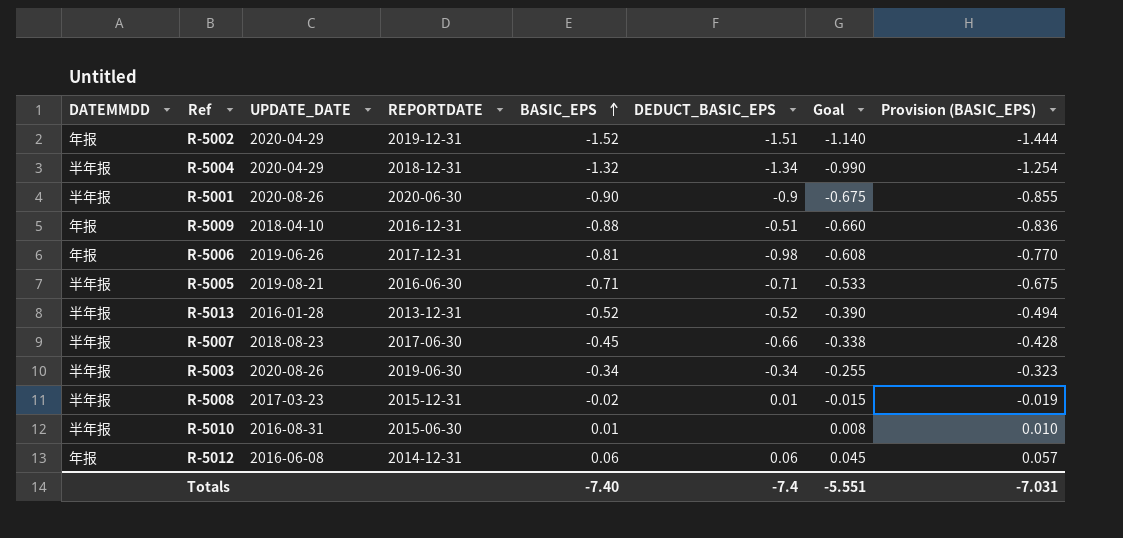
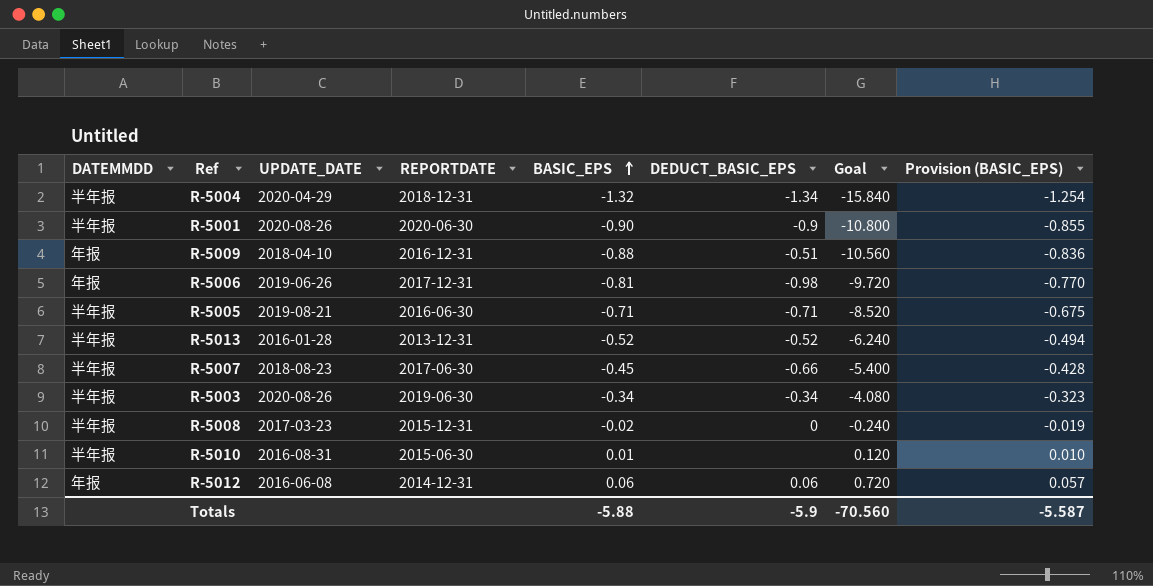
column Goal | formula: [BASIC_EPS] * 0.75 -> [BASIC_EPS] * 12
row R-5002: 年报 | 2020-04-29 | 2019-12-31 | -1.52 | -1.51 | -1.140 | -1.444 -> none
R-5008 | DEDUCT_BASIC_EPS: 0.01 -> 0
Totals | BASIC_EPS: -7.40 -> -5.88
Totals | DEDUCT_BASIC_EPS: -7.4 -> -5.9
Totals | Goal: -5.551 -> -70.560
Totals | Provision (BASIC_EPS): -7.031 -> -5.587

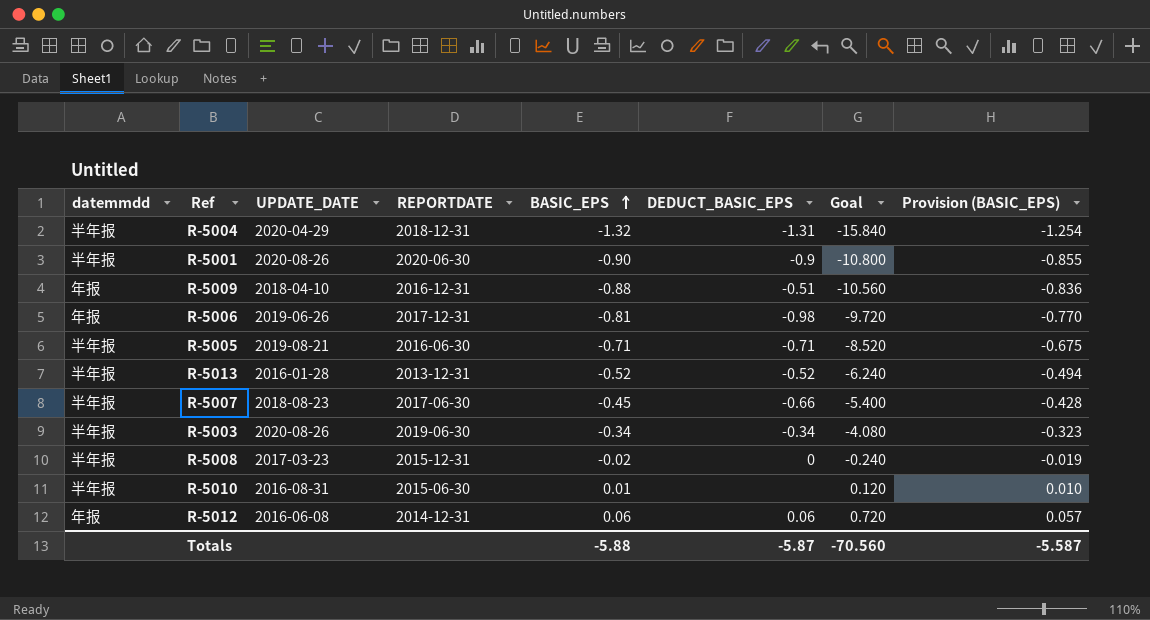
column name: DATEMMDD -> datemmdd
R-5004 | DEDUCT_BASIC_EPS: -1.34 -> -1.31
Totals | DEDUCT_BASIC_EPS: -5.9 -> -5.87

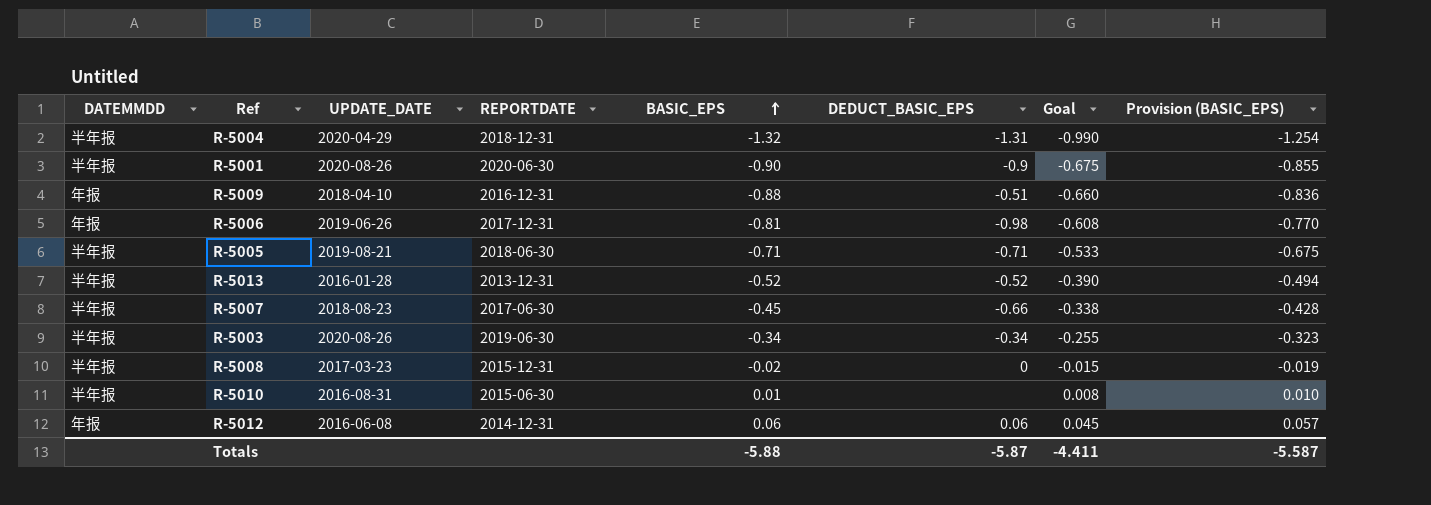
column name: datemmdd -> DATEMMDD
column Goal | formula: [BASIC_EPS] * 12 -> [BASIC_EPS] * 0.75
R-5005 | REPORTDATE: 2016-06-30 -> 2018-06-30
Totals | Goal: -70.560 -> -4.411

